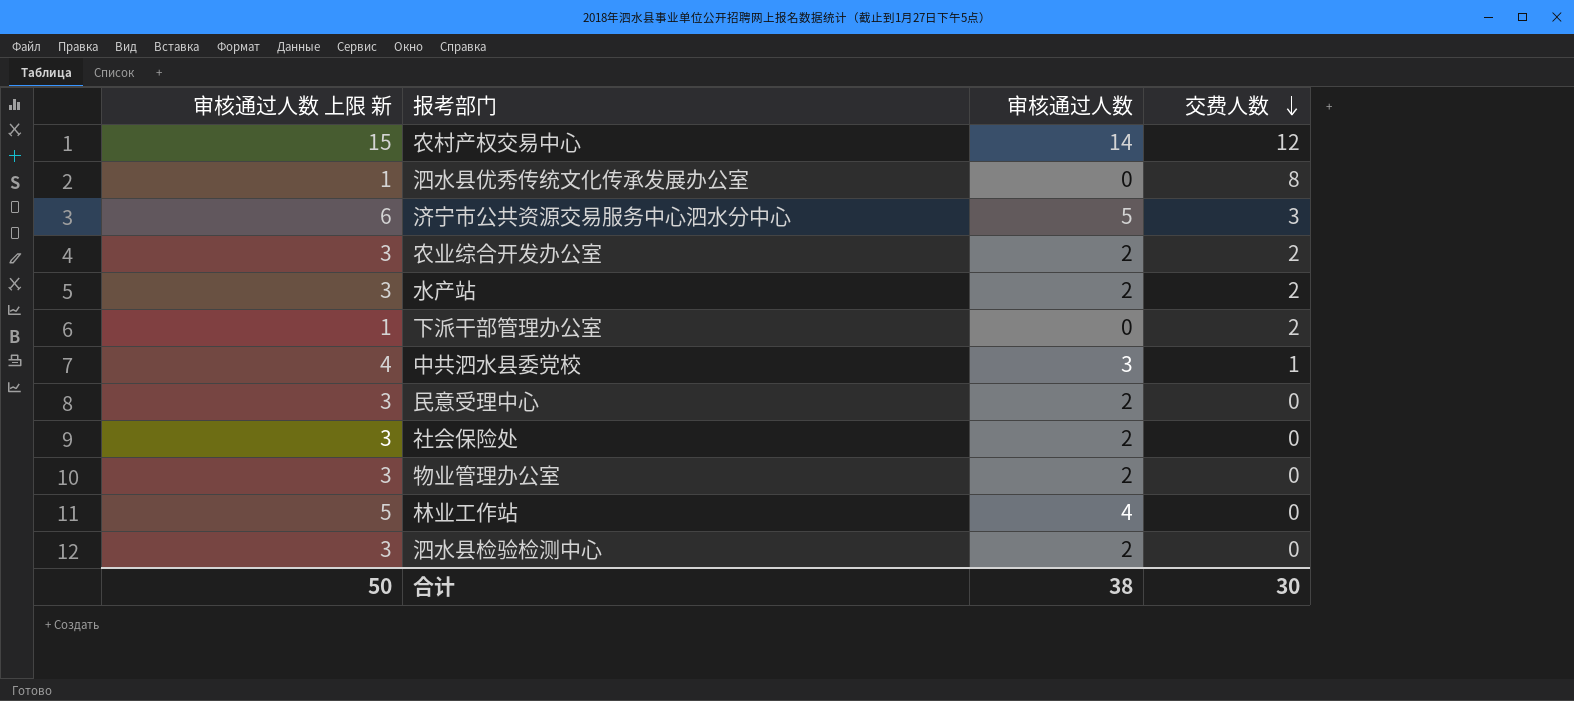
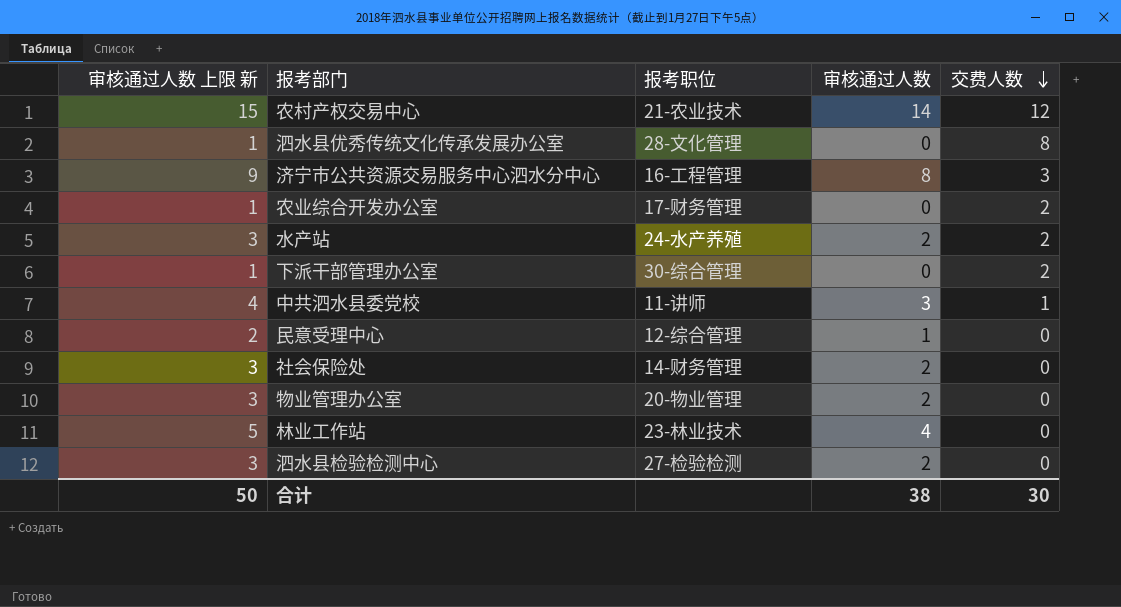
column 报考职位 | position: none -> 3
济宁市公共资源交易服务中心泗水分中心 | 审核通过人数 上限 新: 6 -> 9
济宁市公共资源交易服务中心泗水分中心 | 审核通过人数: 5 -> 8
农业综合开发办公室 | 审核通过人数 上限 新: 3 -> 1
农业综合开发办公室 | 审核通过人数: 2 -> 0
民意受理中心 | 审核通过人数 上限 新: 3 -> 2
民意受理中心 | 审核通过人数: 2 -> 1

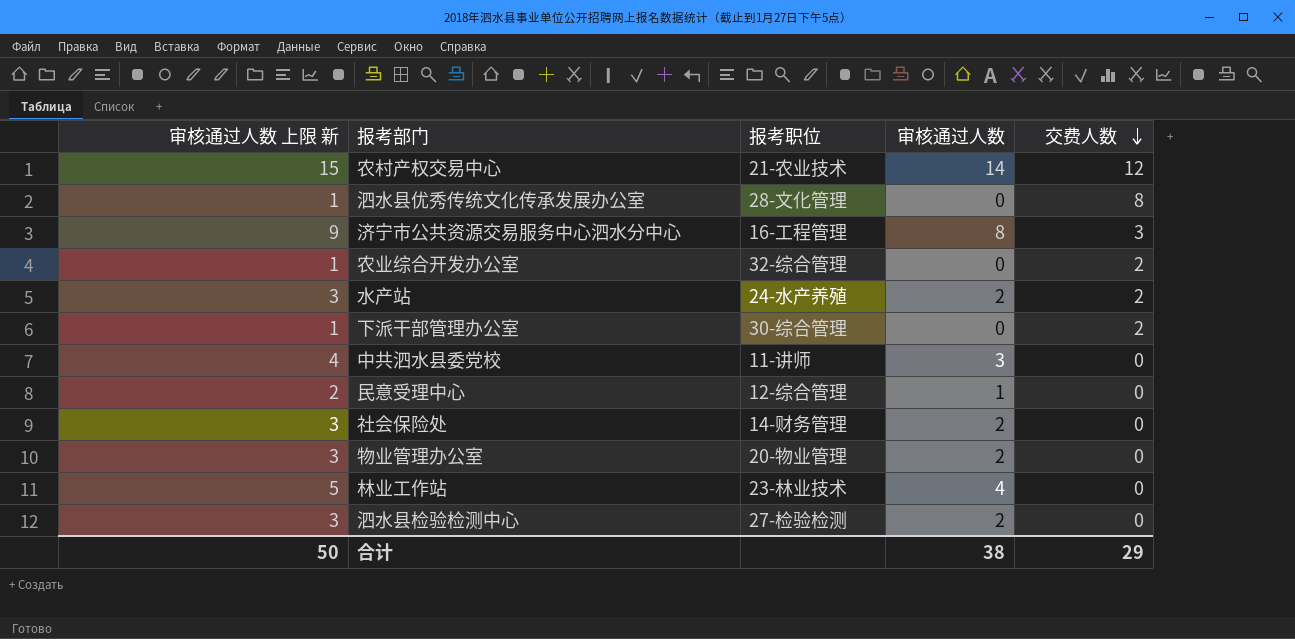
农业综合开发办公室 | 报考职位: 17-财务管理 -> 32-综合管理
中共泗水县委党校 | 交费人数: 1 -> 0
合计 | 交费人数: 30 -> 29

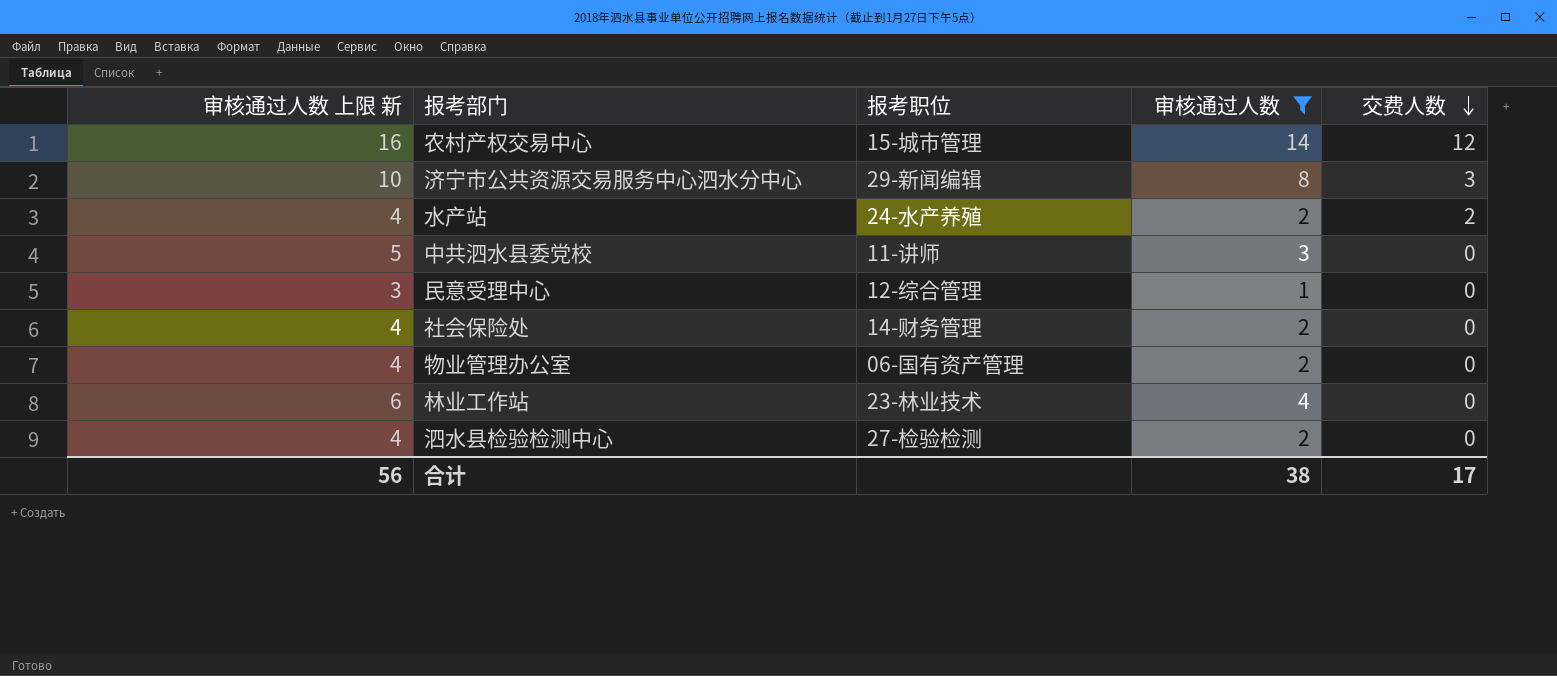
filter: none -> 审核通过人数 != 0
column 审核通过人数 上限 新 | formula: [审核通过人数] + 1 -> [审核通过人数] + 2
农村产权交易中心 | 报考职位: 21-农业技术 -> 15-城市管理
济宁市公共资源交易服务中心泗水分中心 | 报考职位: 16-工程管理 -> 29-新闻编辑
物业管理办公室 | 报考职位: 20-物业管理 -> 06-国有资产管理
合计 | 审核通过人数 上限 新: 50 -> 56
合计 | 交费人数: 29 -> 17

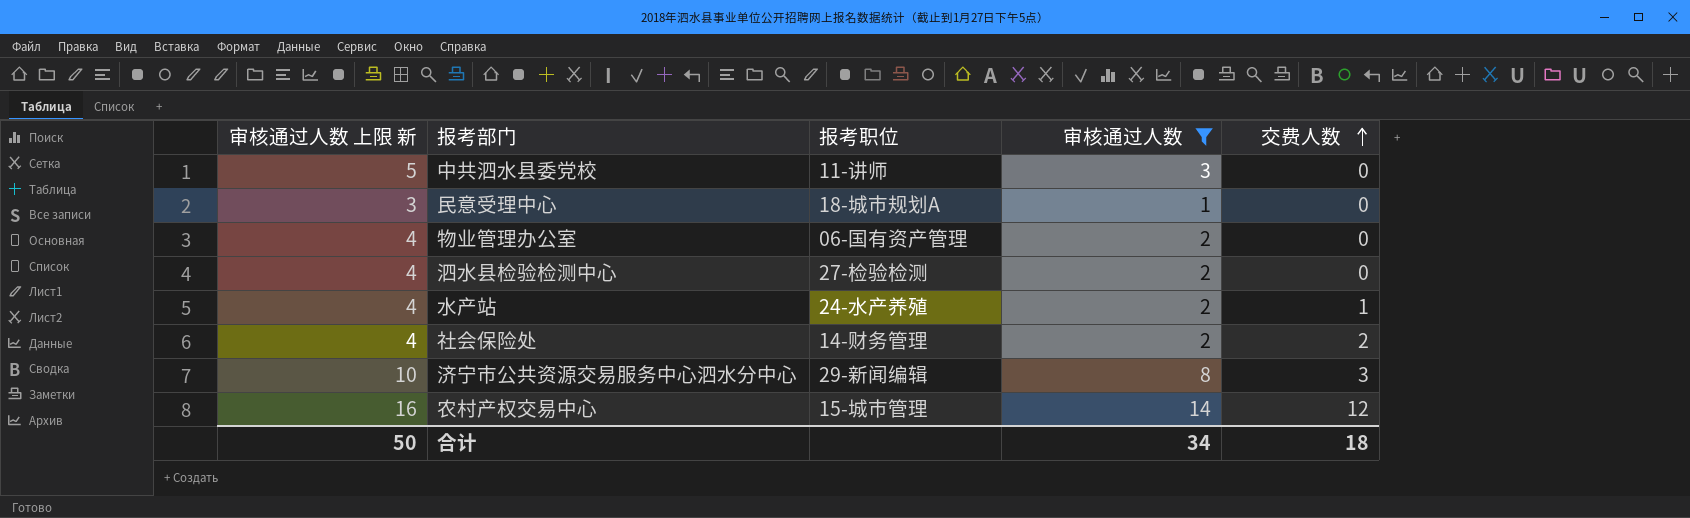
row order: 交费人数 descending -> 交费人数 ascending
row 林业工作站: 6 | 23-林业技术 | 4 | 0 -> none
民意受理中心 | 报考职位: 12-综合管理 -> 18-城市规划A
水产站 | 交费人数: 2 -> 1
社会保险处 | 交费人数: 0 -> 2
合计 | 审核通过人数 上限 新: 56 -> 50
合计 | 审核通过人数: 38 -> 34
合计 | 交费人数: 17 -> 18

